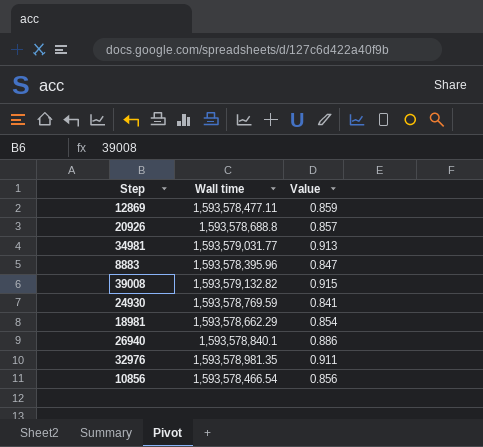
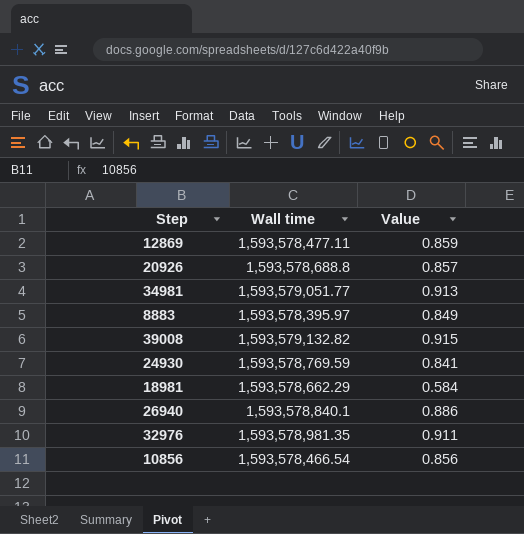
34981 | Wall time: 1,593,579,031.77 -> 1,593,579,051.77
8883 | Wall time: 1,593,578,395.96 -> 1,593,578,395.97
8883 | Value: 0.847 -> 0.849
18981 | Value: 0.854 -> 0.584

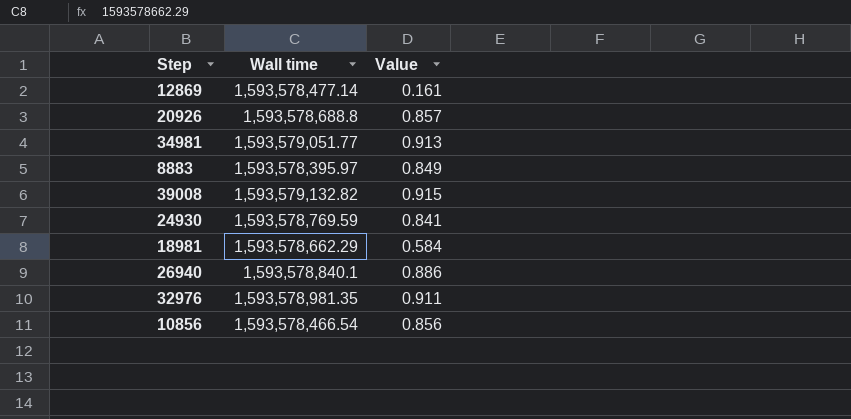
12869 | Wall time: 1,593,578,477.11 -> 1,593,578,477.14
12869 | Value: 0.859 -> 0.161

